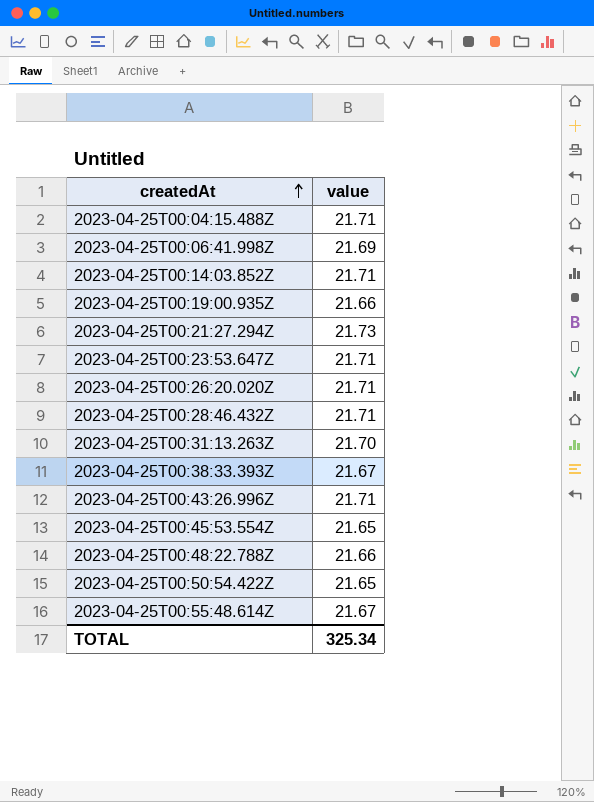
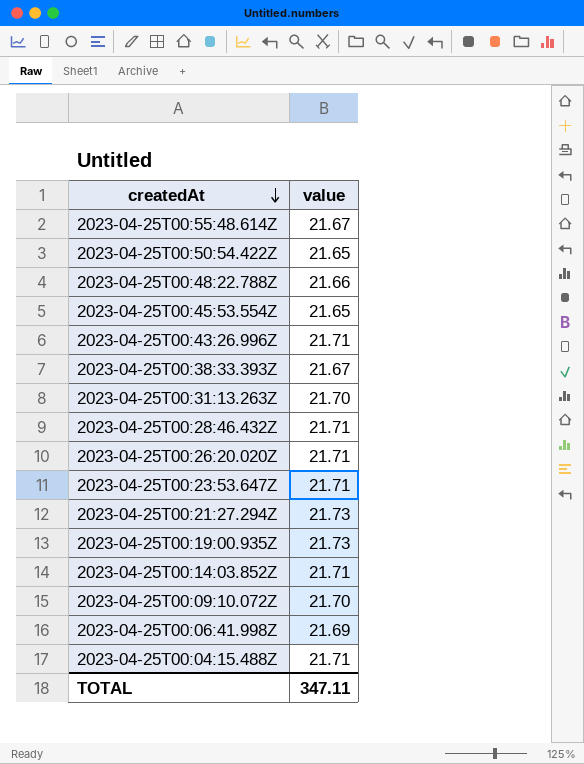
row order: createdAt ascending -> createdAt descending
2023-04-25T00:19:00.935Z | value: 21.66 -> 21.73
row 2023-04-25T00:09:10.072Z: none -> 21.70
TOTAL | value: 325.34 -> 347.11

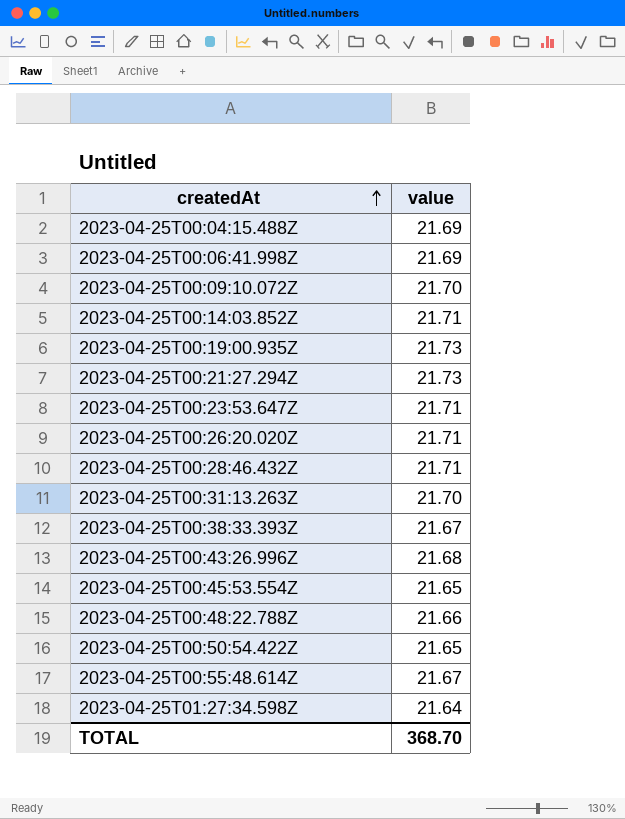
row order: createdAt descending -> createdAt ascending
2023-04-25T00:04:15.488Z | value: 21.71 -> 21.69
2023-04-25T00:43:26.996Z | value: 21.71 -> 21.68
row 2023-04-25T01:27:34.598Z: none -> 21.64
TOTAL | value: 347.11 -> 368.70

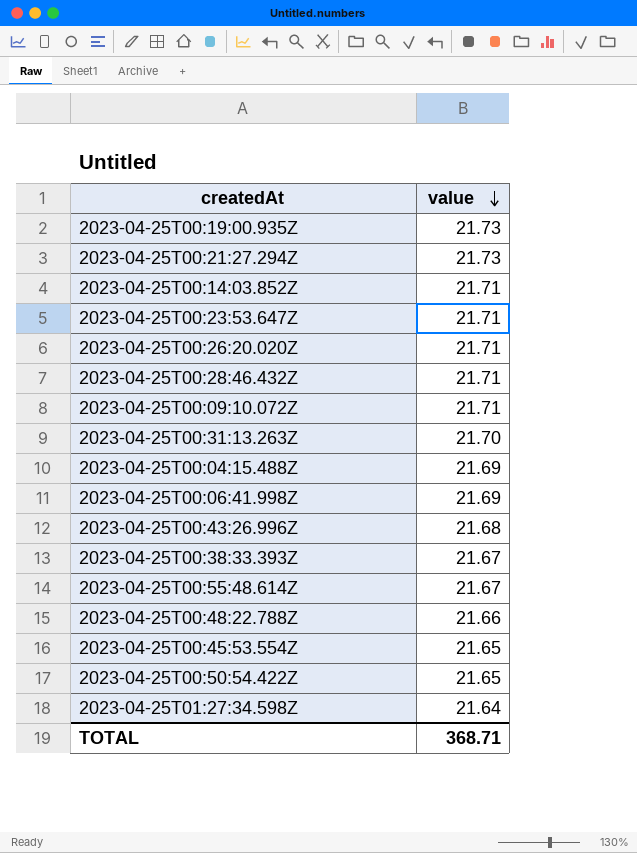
row order: createdAt ascending -> value descending
2023-04-25T00:09:10.072Z | value: 21.70 -> 21.71
TOTAL | value: 368.70 -> 368.71

